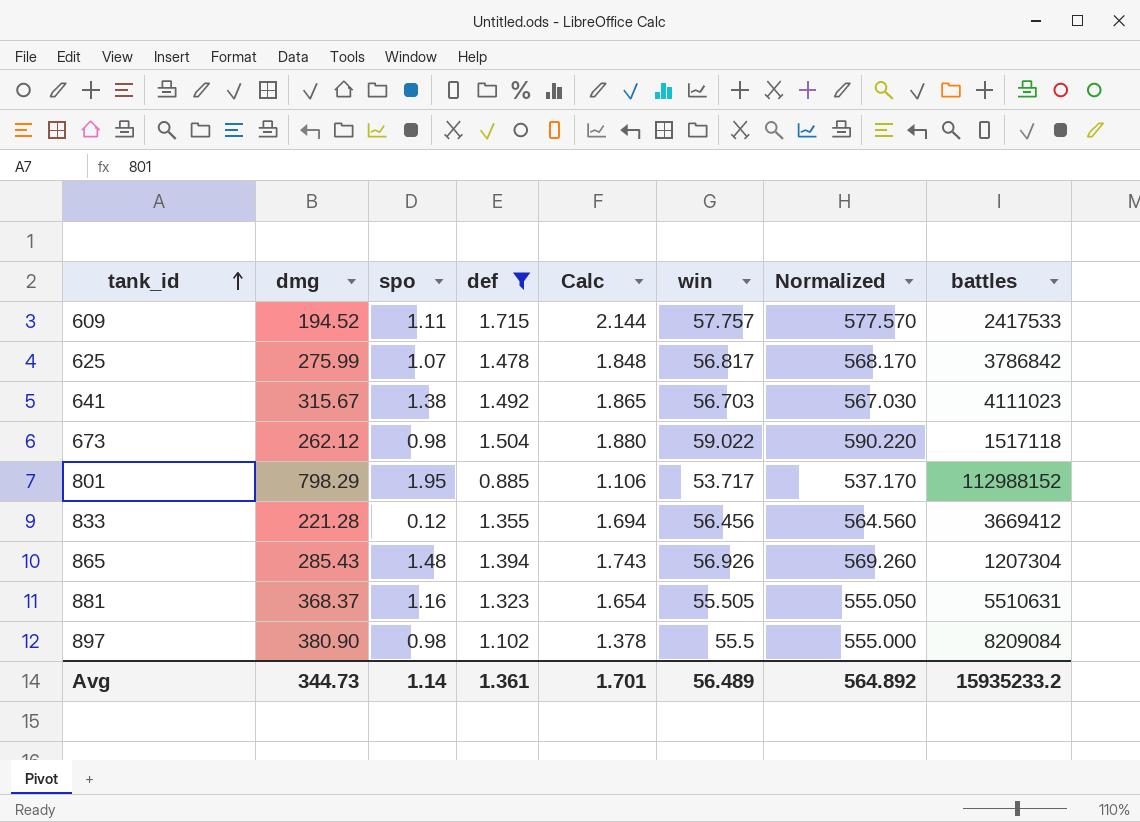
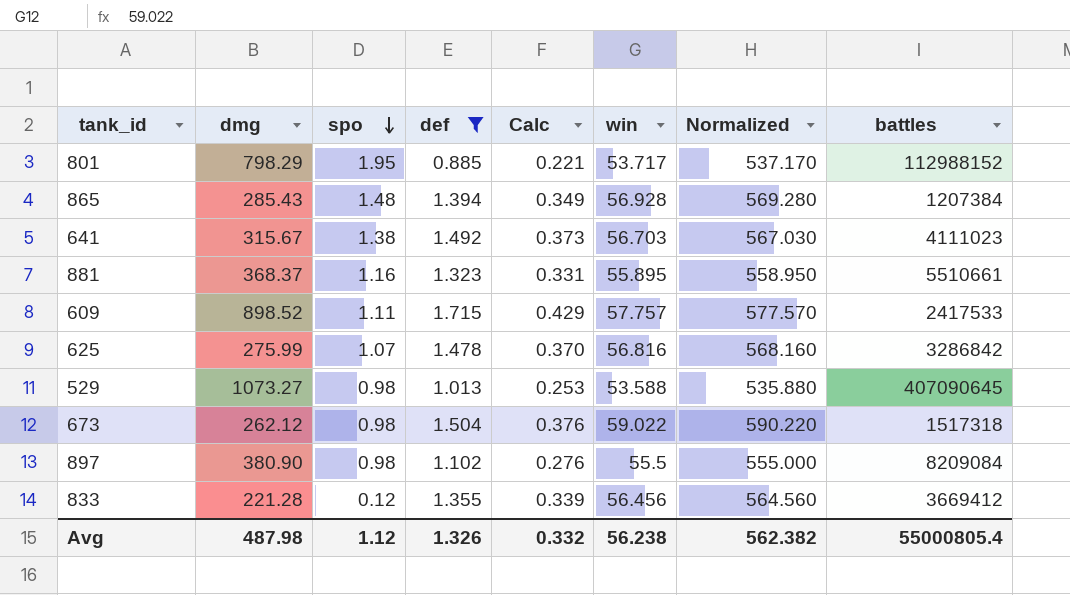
row order: tank_id ascending -> spo descending
column Calc | formula: [def] * 1.25 -> [def] * 0.25
865 | win: 56.926 -> 56.928
865 | Normalized: 569.260 -> 569.280
865 | battles: 1207304 -> 1207384
881 | win: 55.505 -> 55.895
881 | Normalized: 555.050 -> 558.950
881 | battles: 5510631 -> 5510661
609 | dmg: 194.52 -> 898.52
625 | win: 56.817 -> 56.816
625 | Normalized: 568.170 -> 568.160
625 | battles: 3786842 -> 3286842
row 529: none -> 1073.27 | 0.98 | 1.013 | 0.253 | 53.588 | 535.880 | 407090645
673 | battles: 1517118 -> 1517318
Avg | dmg: 344.73 -> 487.98
Avg | spo: 1.14 -> 1.12
Avg | def: 1.361 -> 1.326
Avg | Calc: 1.701 -> 0.332
Avg | win: 56.489 -> 56.238
Avg | Normalized: 564.892 -> 562.382
Avg | battles: 15935233.2 -> 55000805.4

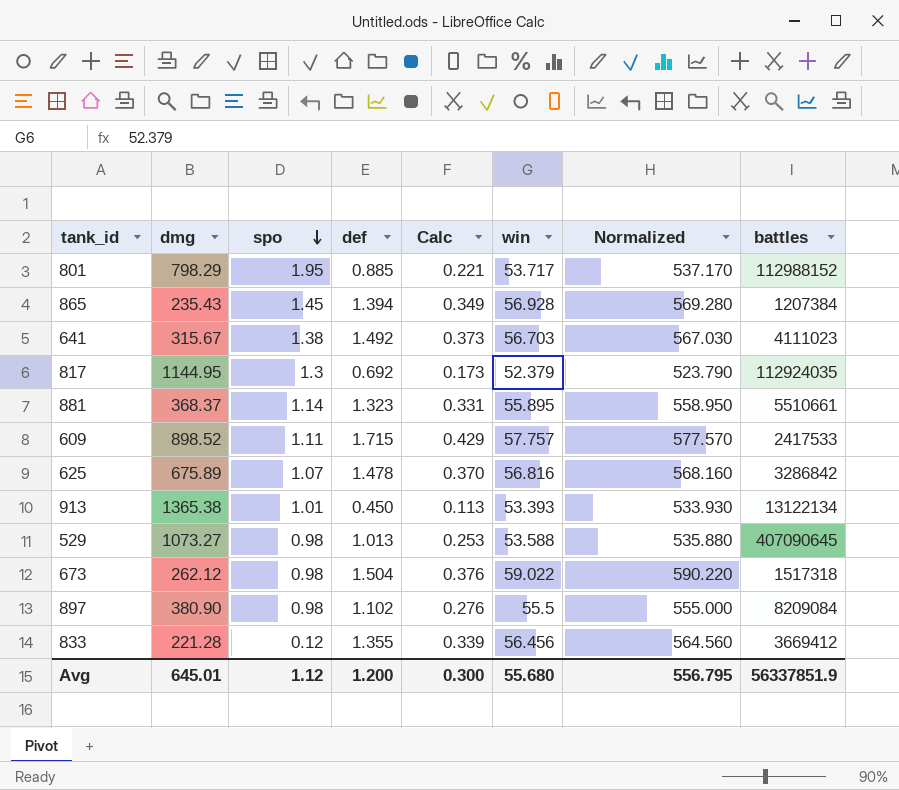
filter: def >= 0.885 -> none
865 | dmg: 285.43 -> 235.43
865 | spo: 1.48 -> 1.45
881 | spo: 1.16 -> 1.14
625 | dmg: 275.99 -> 675.89
Avg | dmg: 487.98 -> 645.01
Avg | def: 1.326 -> 1.200
Avg | Calc: 0.332 -> 0.300
Avg | win: 56.238 -> 55.680
Avg | Normalized: 562.382 -> 556.795
Avg | battles: 55000805.4 -> 56337851.9

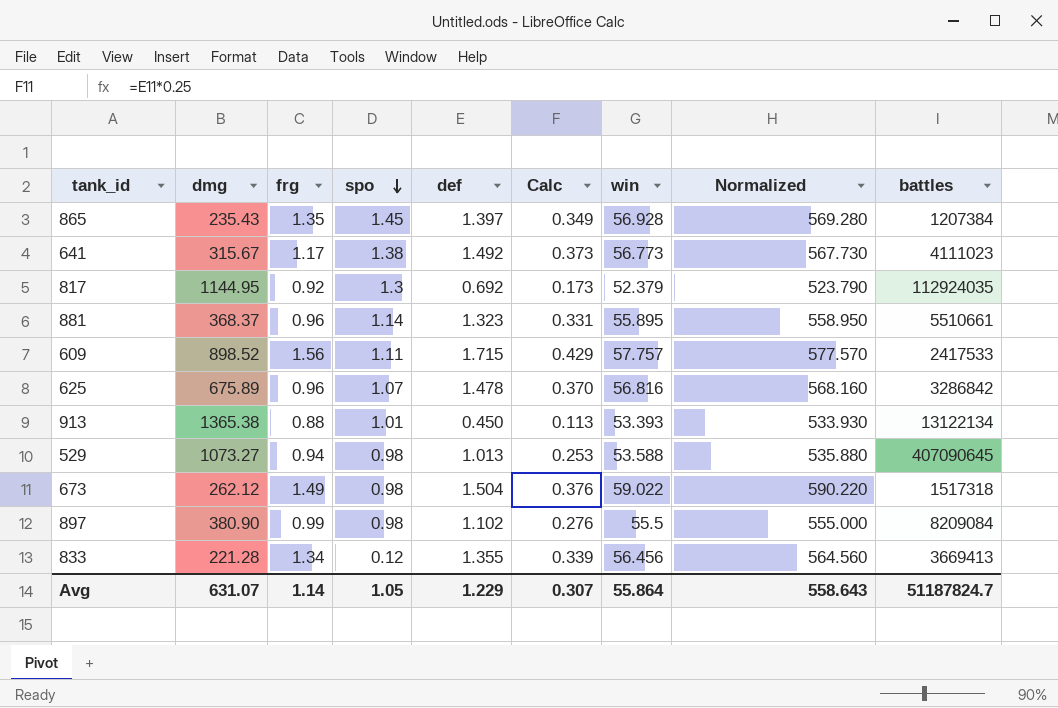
column frg | position: none -> 3
row 801: 798.29 | 1.95 | 0.885 | 0.221 | 53.717 | 537.170 | 112988152 -> none
865 | def: 1.394 -> 1.397
641 | win: 56.703 -> 56.773
641 | Normalized: 567.030 -> 567.730
833 | battles: 3669412 -> 3669413
Avg | dmg: 645.01 -> 631.07
Avg | spo: 1.12 -> 1.05
Avg | def: 1.200 -> 1.229
Avg | Calc: 0.300 -> 0.307
Avg | win: 55.680 -> 55.864
Avg | Normalized: 556.795 -> 558.643
Avg | battles: 56337851.9 -> 51187824.7

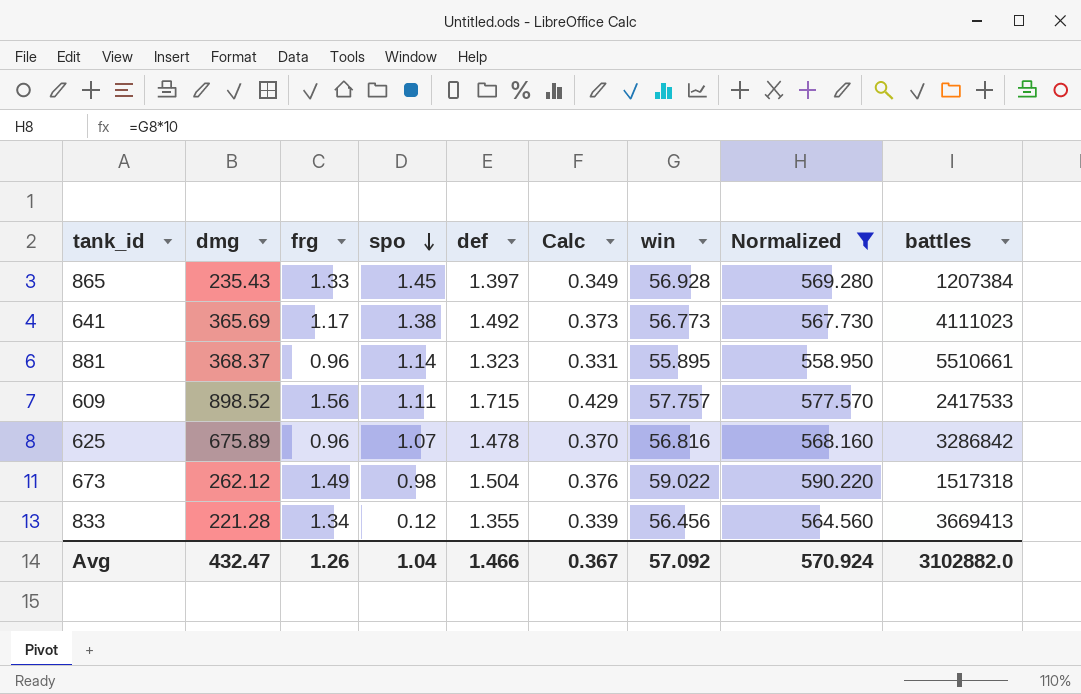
filter: none -> Normalized >= 558.950
865 | frg: 1.35 -> 1.33
641 | dmg: 315.67 -> 365.69
Avg | dmg: 631.07 -> 432.47
Avg | frg: 1.14 -> 1.26
Avg | spo: 1.05 -> 1.04
Avg | def: 1.229 -> 1.466
Avg | Calc: 0.307 -> 0.367
Avg | win: 55.864 -> 57.092
Avg | Normalized: 558.643 -> 570.924
Avg | battles: 51187824.7 -> 3102882.0

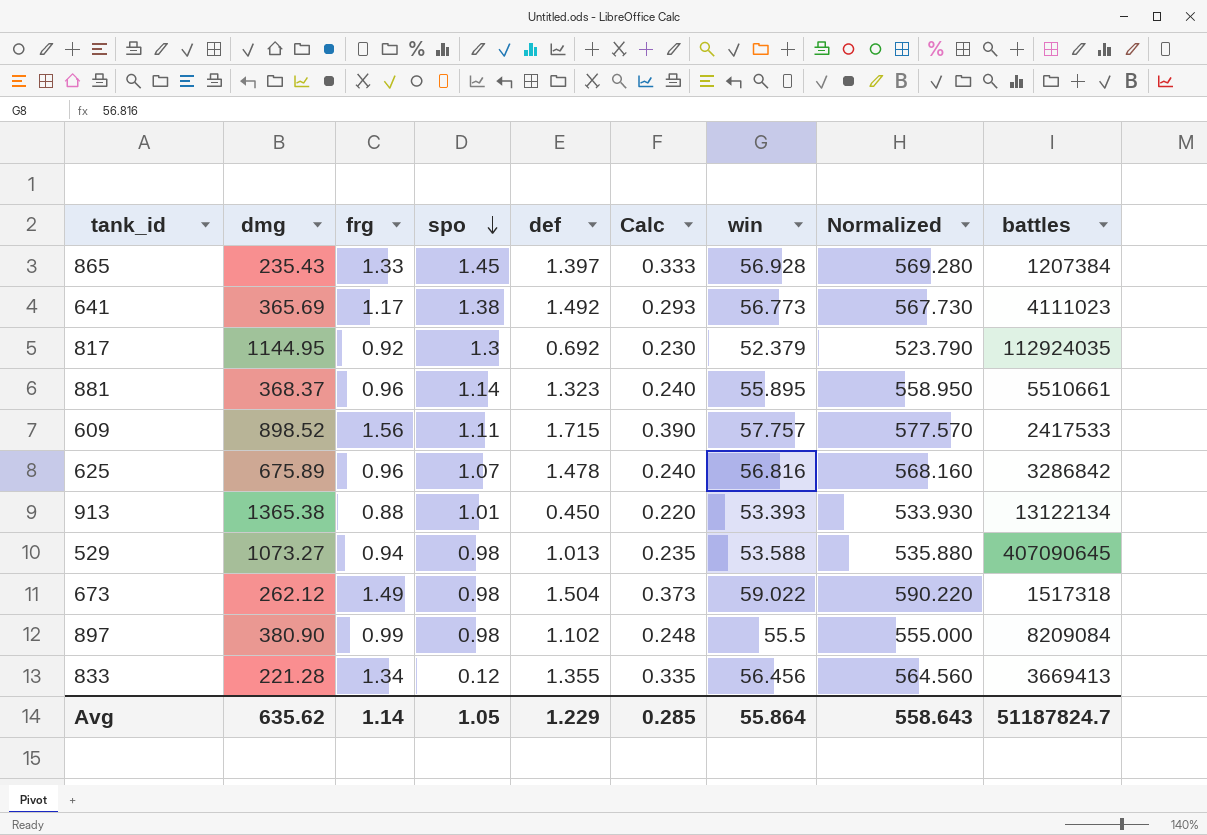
filter: Normalized >= 558.950 -> none
column Calc | formula: [def] * 0.25 -> [frg] * 0.25
Avg | dmg: 432.47 -> 635.62
Avg | frg: 1.26 -> 1.14
Avg | spo: 1.04 -> 1.05
Avg | def: 1.466 -> 1.229
Avg | Calc: 0.367 -> 0.285
Avg | win: 57.092 -> 55.864
Avg | Normalized: 570.924 -> 558.643
Avg | battles: 3102882.0 -> 51187824.7

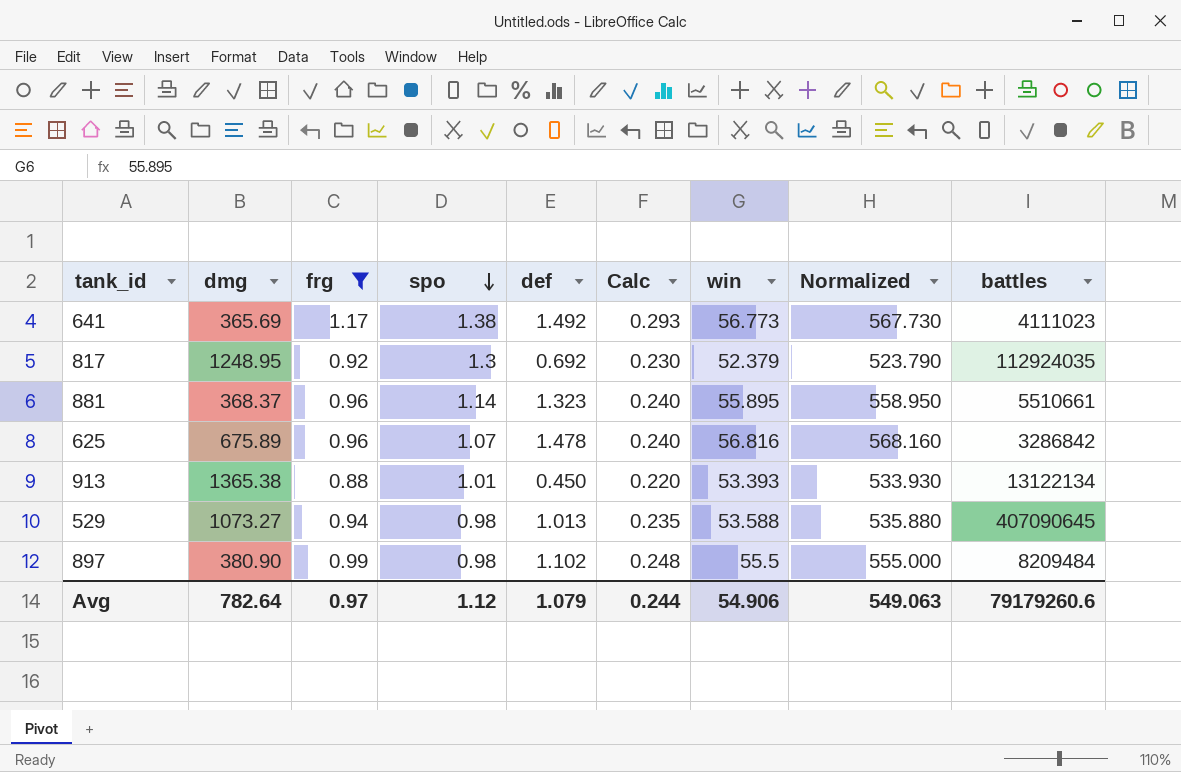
filter: none -> frg <= 1.17
817 | dmg: 1144.95 -> 1248.95
897 | battles: 8209084 -> 8209484
Avg | dmg: 635.62 -> 782.64
Avg | frg: 1.14 -> 0.97
Avg | spo: 1.05 -> 1.12
Avg | def: 1.229 -> 1.079
Avg | Calc: 0.285 -> 0.244
Avg | win: 55.864 -> 54.906
Avg | Normalized: 558.643 -> 549.063
Avg | battles: 51187824.7 -> 79179260.6

